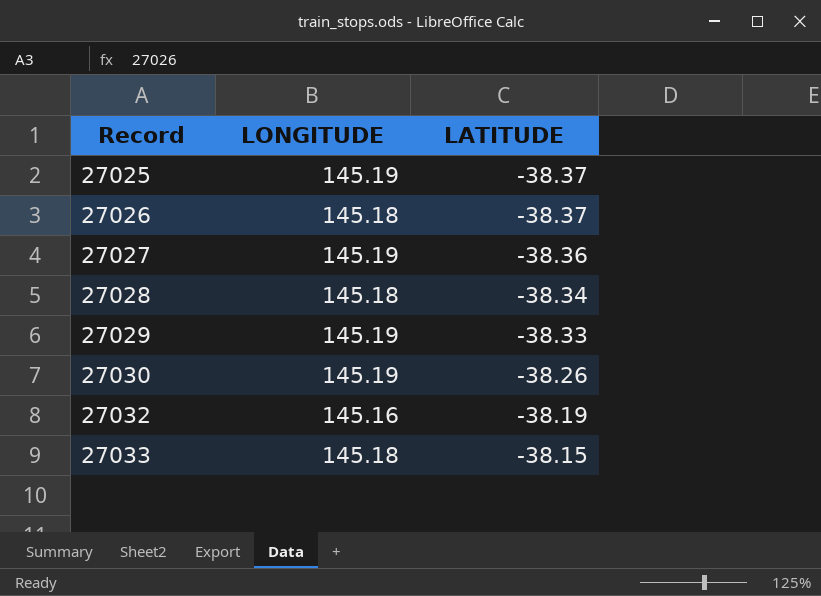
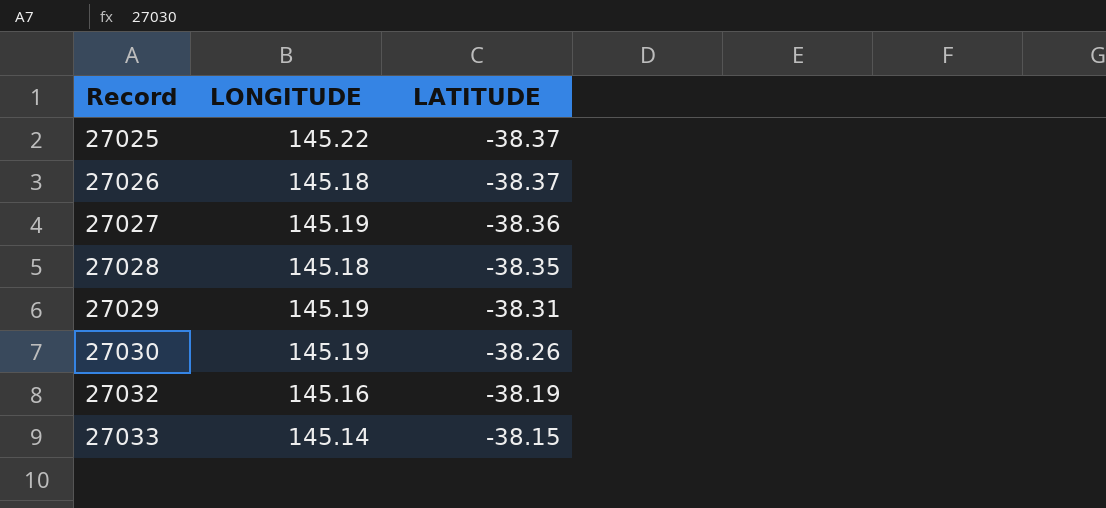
27025 | LONGITUDE: 145.19 -> 145.22
27028 | LATITUDE: -38.34 -> -38.35
27029 | LATITUDE: -38.33 -> -38.31
27033 | LONGITUDE: 145.18 -> 145.14

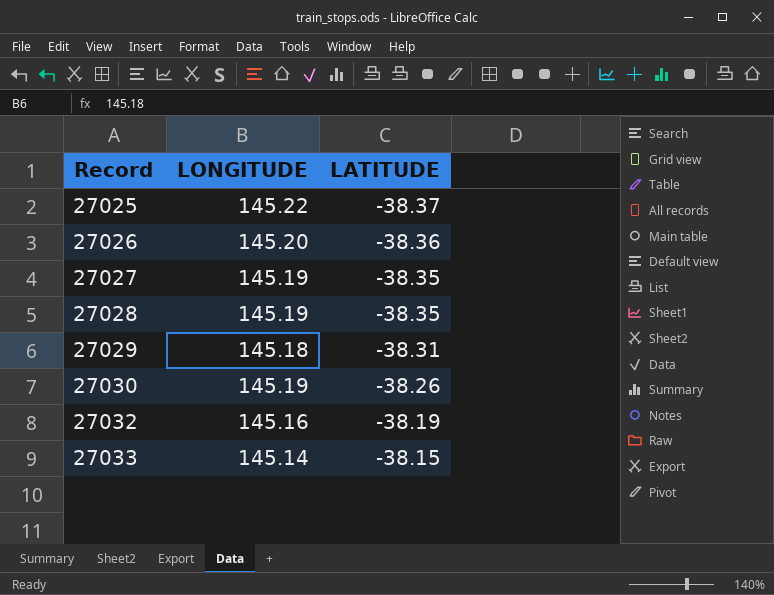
27026 | LONGITUDE: 145.18 -> 145.20
27026 | LATITUDE: -38.37 -> -38.36
27027 | LATITUDE: -38.36 -> -38.35
27028 | LONGITUDE: 145.18 -> 145.19
27029 | LONGITUDE: 145.19 -> 145.18

